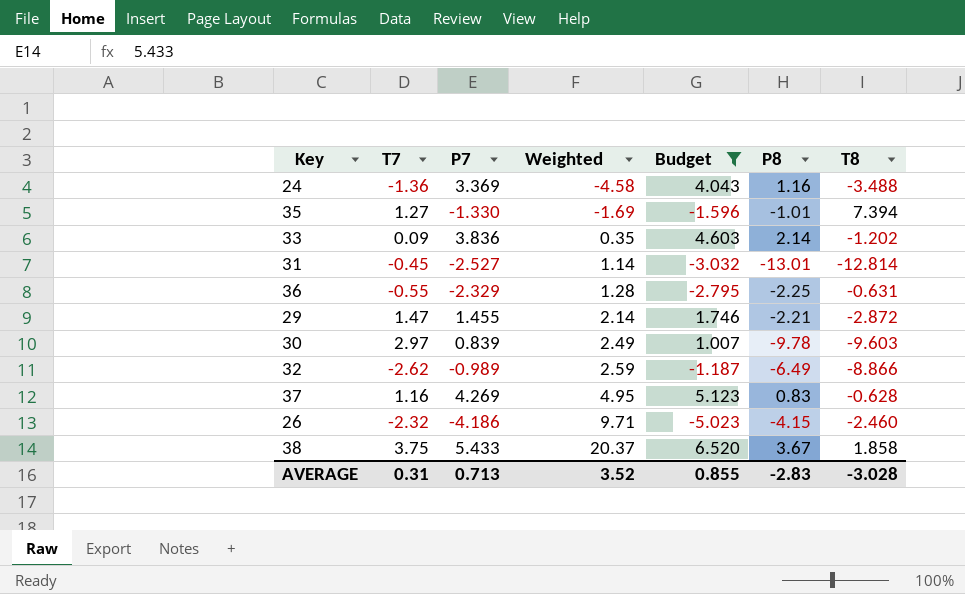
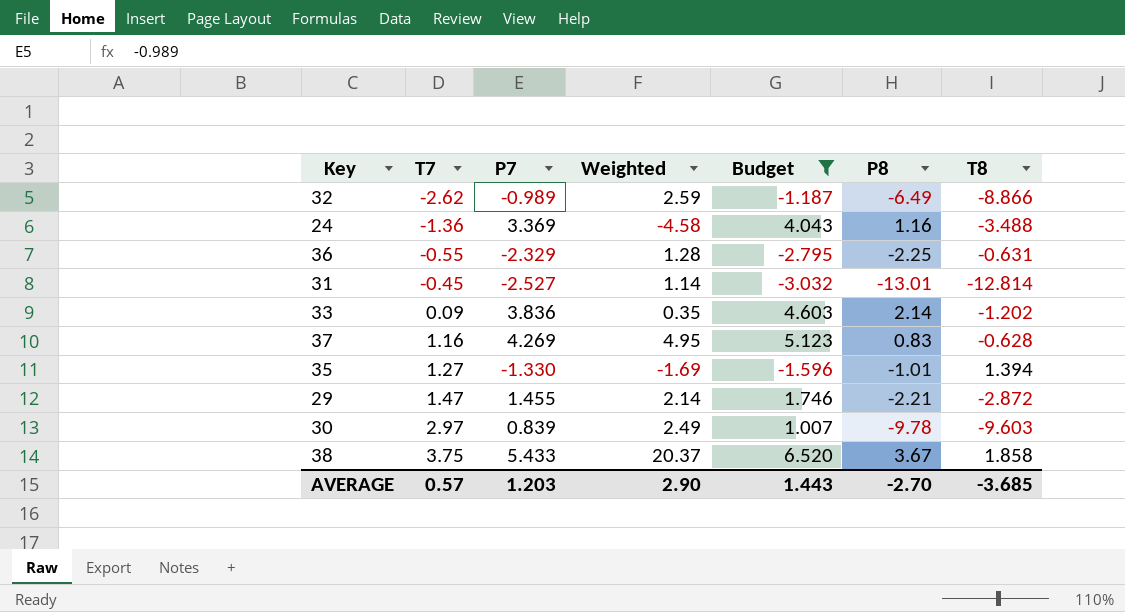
row order: Weighted ascending -> T7 ascending
row 26: -2.32 | -4.186 | 9.71 | -5.023 | -4.15 | -2.460 -> none
35 | T8: 7.394 -> 1.394
AVERAGE | T7: 0.31 -> 0.57
AVERAGE | P7: 0.713 -> 1.203
AVERAGE | Weighted: 3.52 -> 2.90
AVERAGE | Budget: 0.855 -> 1.443
AVERAGE | P8: -2.83 -> -2.70
AVERAGE | T8: -3.028 -> -3.685

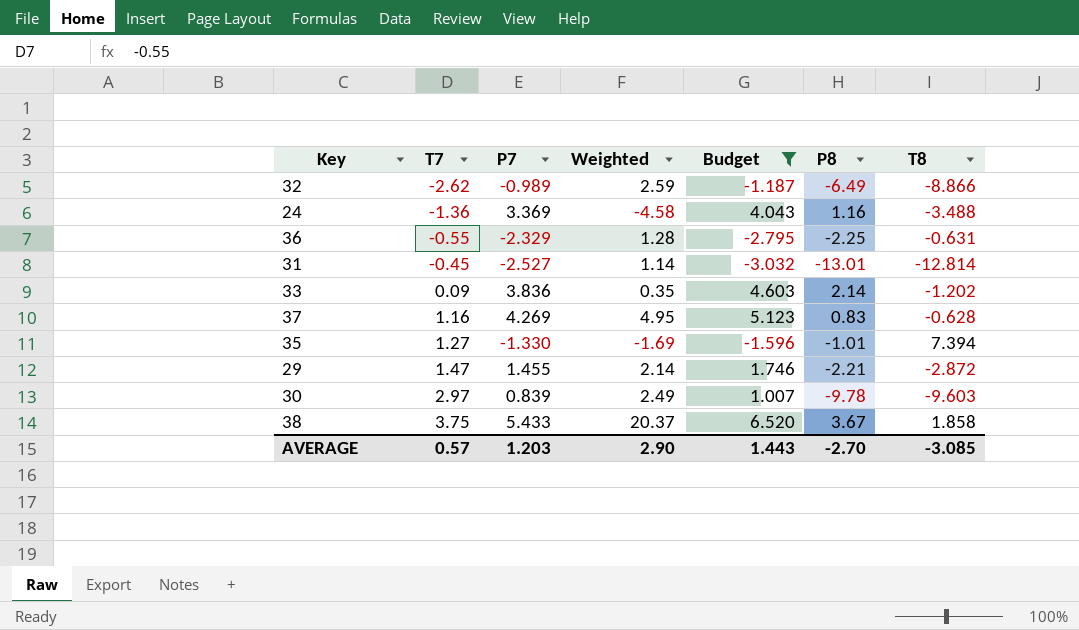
35 | T8: 1.394 -> 7.394
AVERAGE | T8: -3.685 -> -3.085

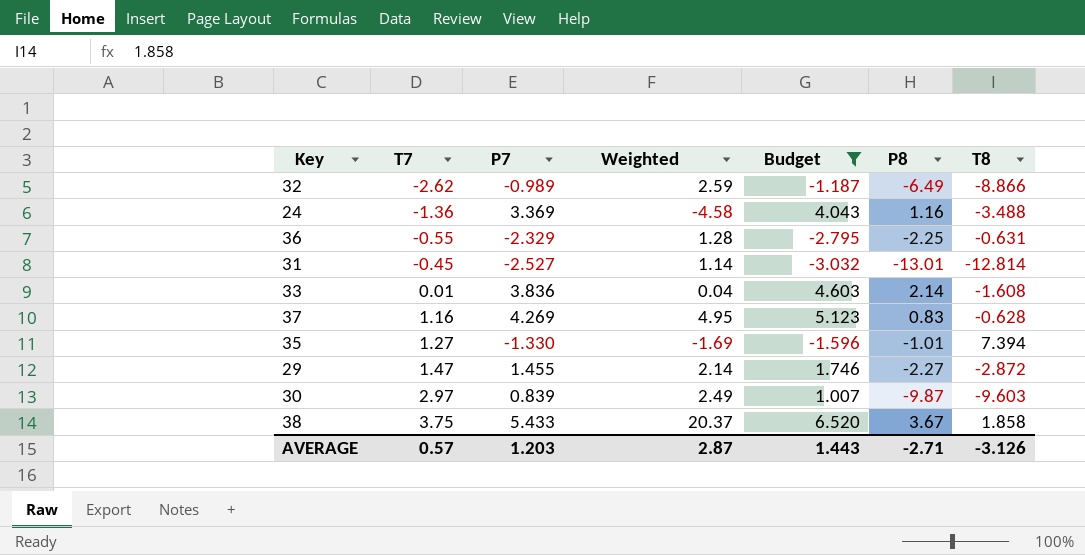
33 | T7: 0.09 -> 0.01
33 | Weighted: 0.35 -> 0.04
33 | T8: -1.202 -> -1.608
29 | P8: -2.21 -> -2.27
30 | P8: -9.78 -> -9.87
AVERAGE | Weighted: 2.90 -> 2.87
AVERAGE | P8: -2.70 -> -2.71
AVERAGE | T8: -3.085 -> -3.126

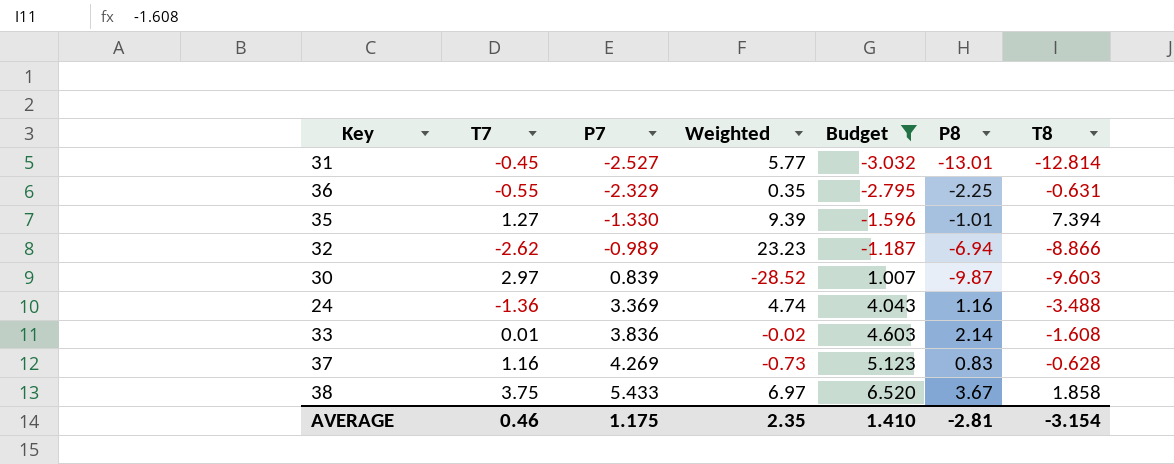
row order: T7 ascending -> P7 ascending
column Weighted | formula: [T7] * [P7] -> [T7] * [T8]
row 29: 1.47 | 1.455 | 2.14 | 1.746 | -2.27 | -2.872 -> none
32 | P8: -6.49 -> -6.94
AVERAGE | T7: 0.57 -> 0.46
AVERAGE | P7: 1.203 -> 1.175
AVERAGE | Weighted: 2.87 -> 2.35
AVERAGE | Budget: 1.443 -> 1.410
AVERAGE | P8: -2.71 -> -2.81
AVERAGE | T8: -3.126 -> -3.154

